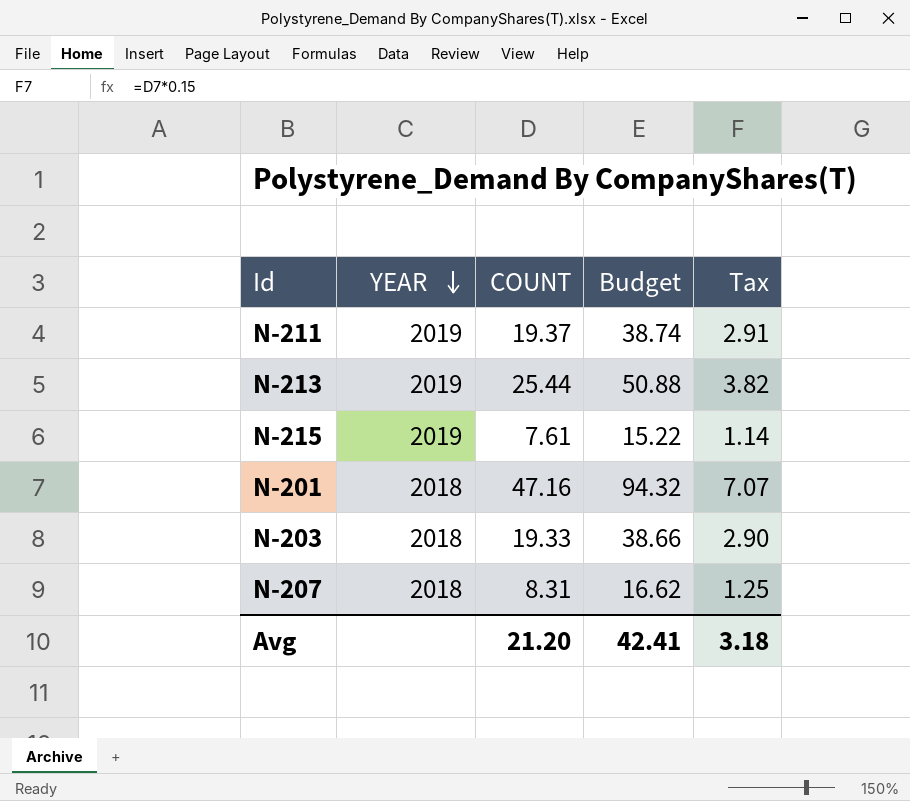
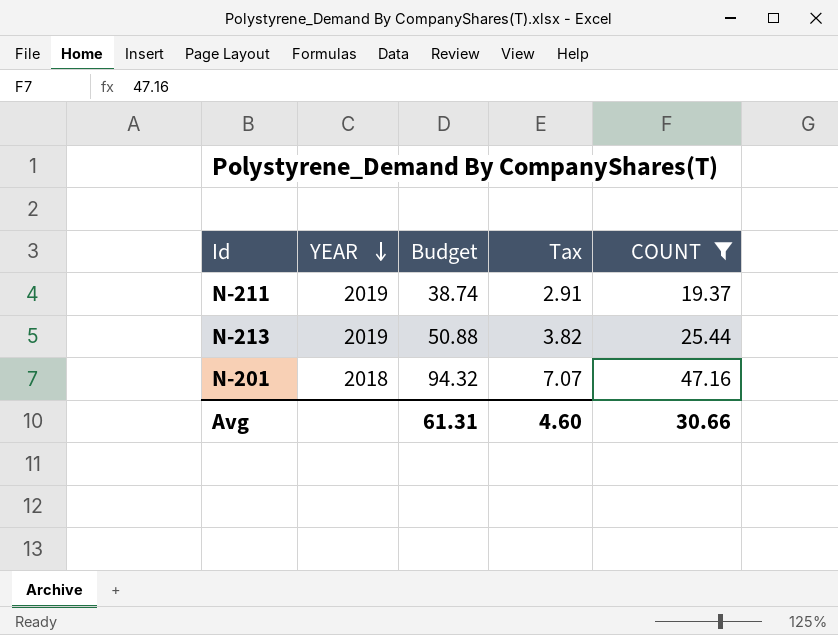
filter: none -> COUNT >= 19.37
column COUNT | position: 3 -> 5
Avg | Budget: 42.41 -> 61.31
Avg | Tax: 3.18 -> 4.60
Avg | COUNT: 21.20 -> 30.66

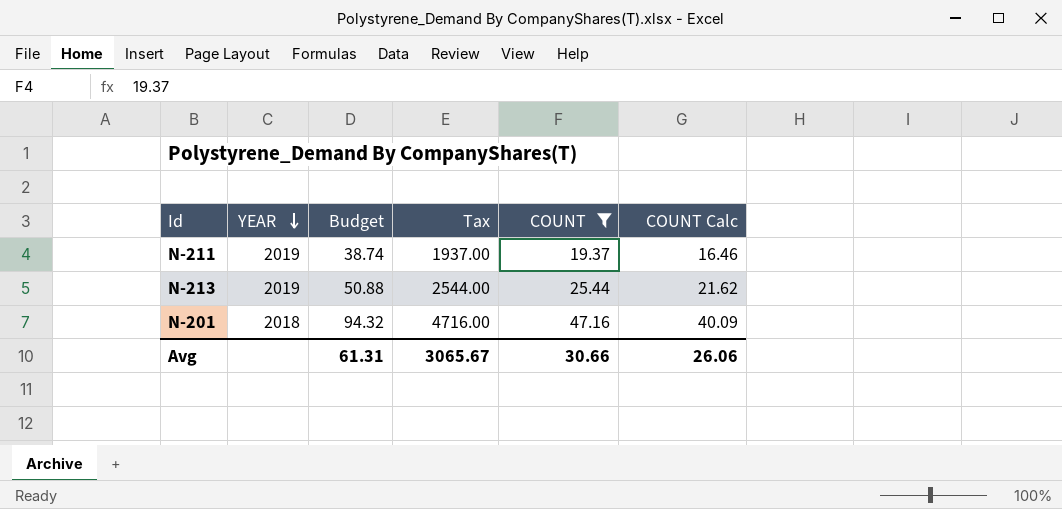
column Tax | formula: [COUNT] * 0.15 -> [COUNT] * 100
column COUNT Calc | formula: none -> [COUNT] * 0.85
Avg | Tax: 4.60 -> 3065.67

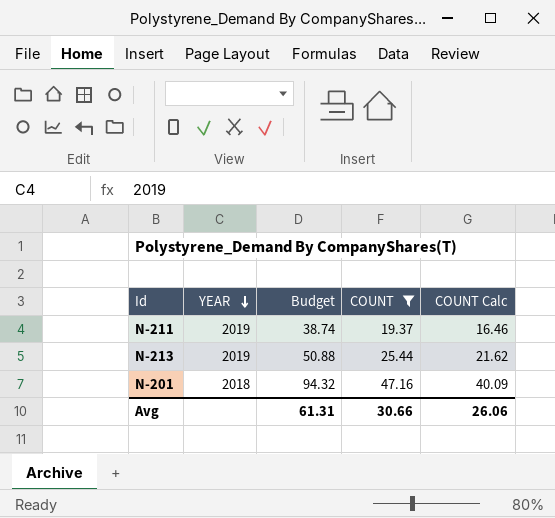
column Tax | formula: [COUNT] * 100 -> none

